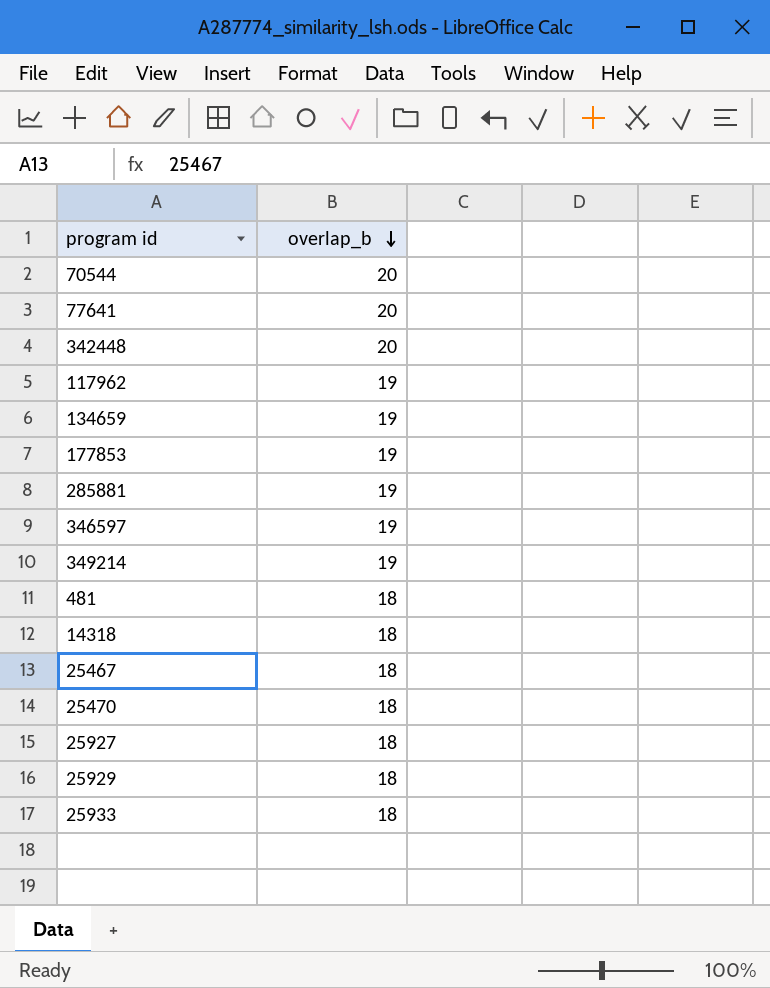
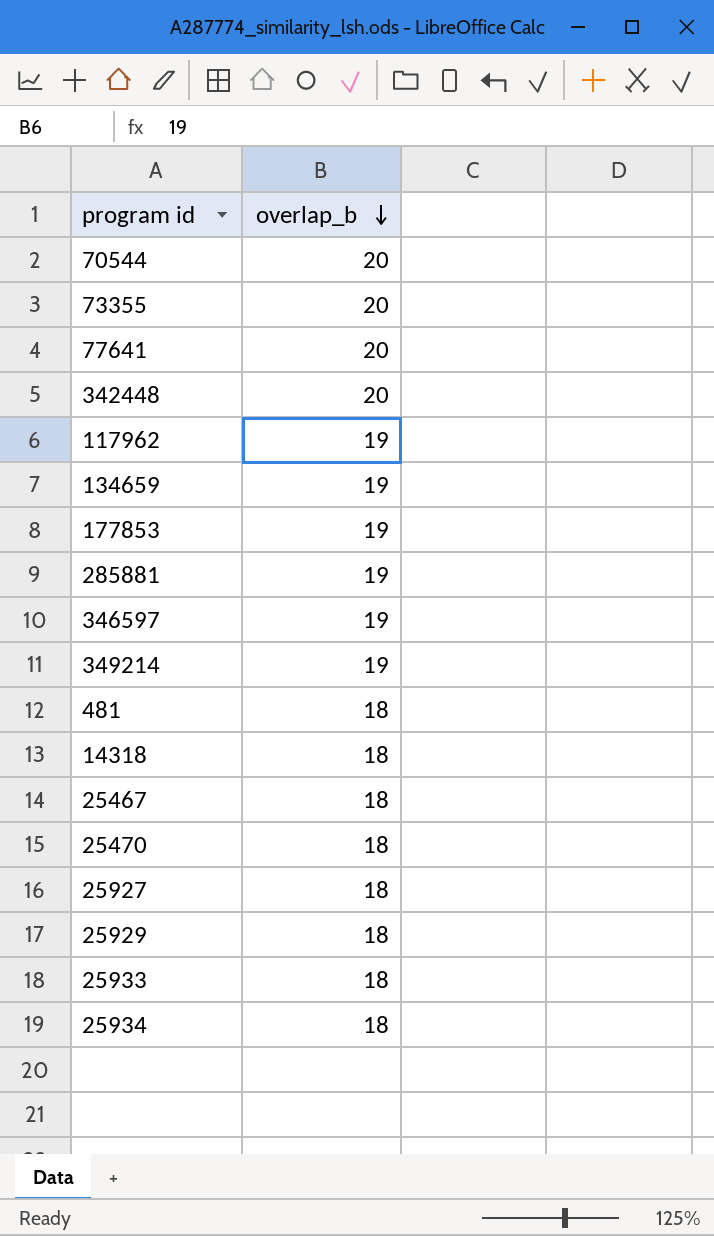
row 73355: none -> 20
row 25934: none -> 18

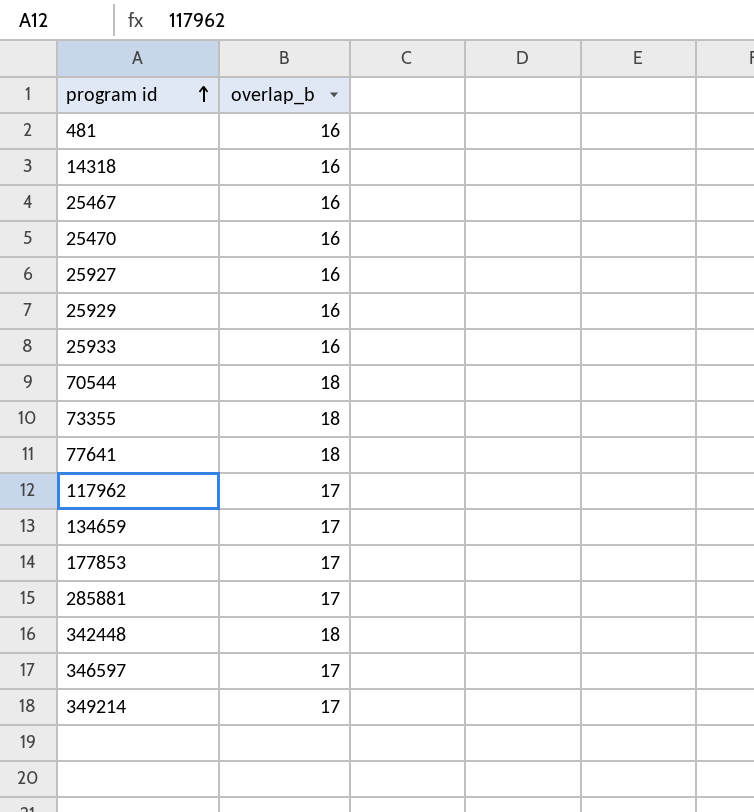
row order: overlap_b descending -> program id ascending
row 25934: 18 -> none
481 | overlap_b: 18 -> 16
14318 | overlap_b: 18 -> 16
25467 | overlap_b: 18 -> 16
25470 | overlap_b: 18 -> 16
25927 | overlap_b: 18 -> 16
25929 | overlap_b: 18 -> 16
25933 | overlap_b: 18 -> 16
70544 | overlap_b: 20 -> 18
73355 | overlap_b: 20 -> 18
77641 | overlap_b: 20 -> 18
117962 | overlap_b: 19 -> 17
134659 | overlap_b: 19 -> 17
177853 | overlap_b: 19 -> 17
285881 | overlap_b: 19 -> 17
342448 | overlap_b: 20 -> 18
346597 | overlap_b: 19 -> 17
349214 | overlap_b: 19 -> 17

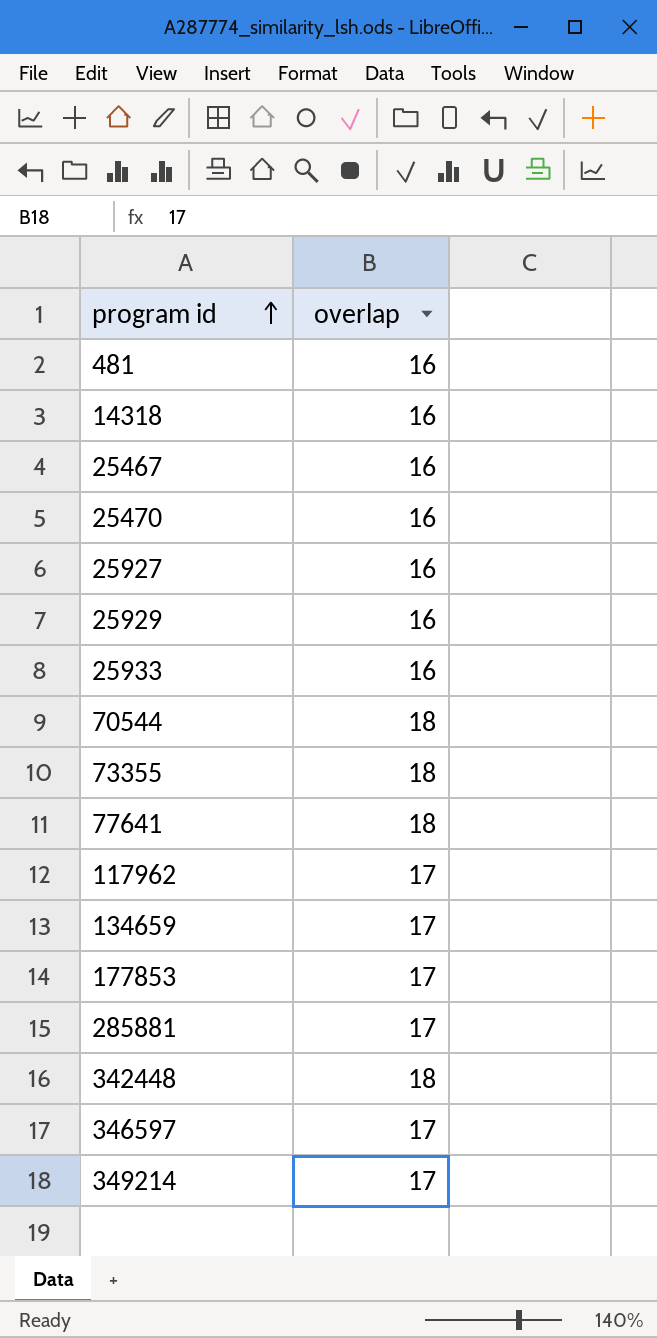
column name: overlap_b -> overlap

